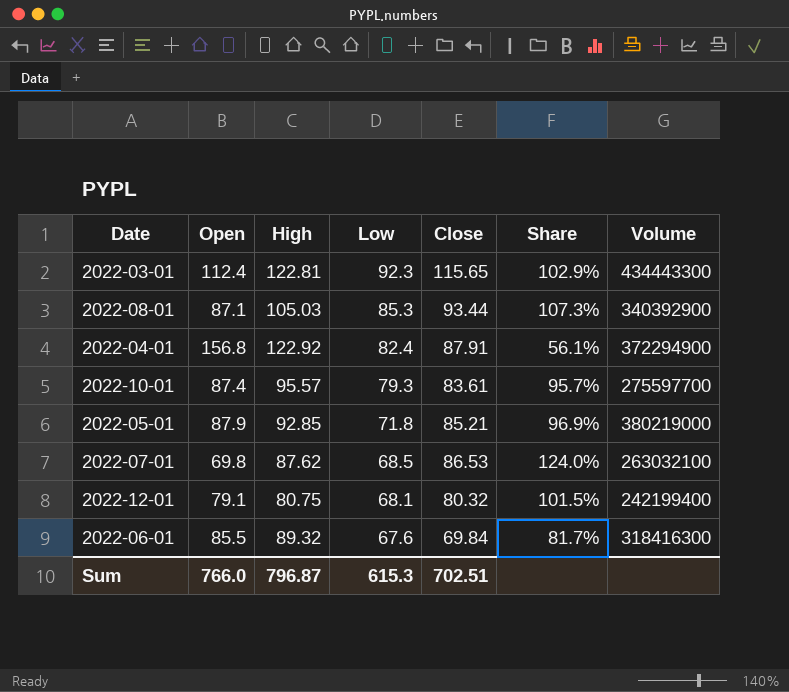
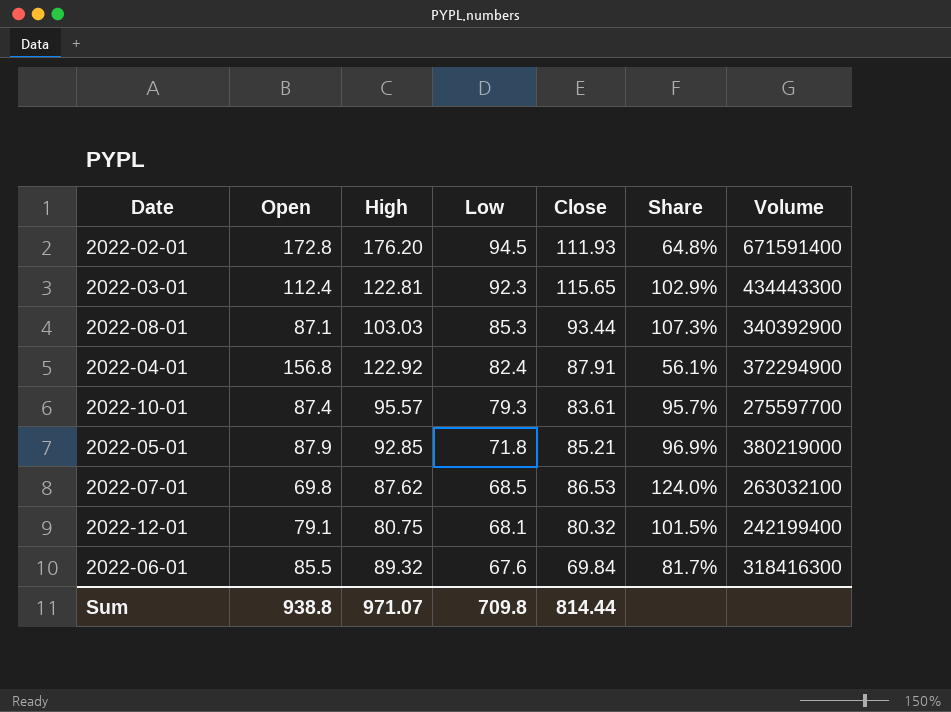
row 2022-02-01: none -> 172.8 | 176.20 | 94.5 | 111.93 | 64.8% | 671591400
2022-08-01 | High: 105.03 -> 103.03
Sum | Open: 766.0 -> 938.8
Sum | High: 796.87 -> 971.07
Sum | Low: 615.3 -> 709.8
Sum | Close: 702.51 -> 814.44

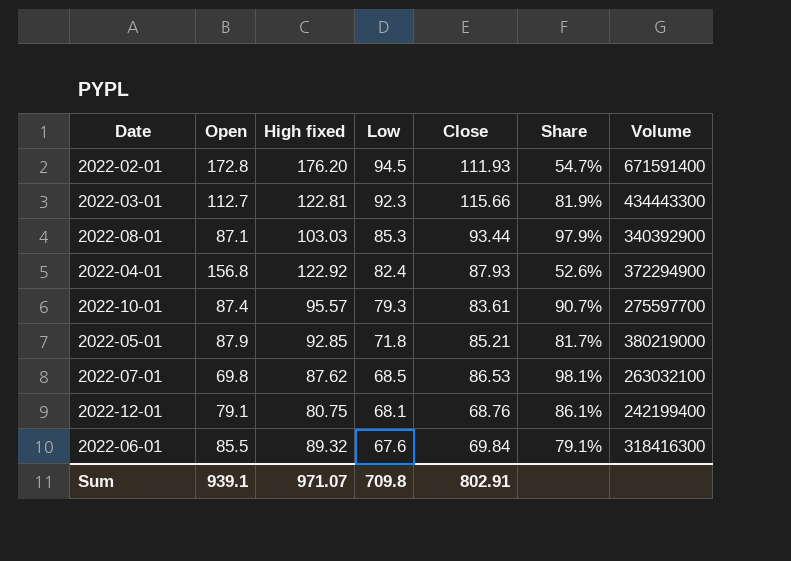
column name: High -> High fixed
column Share | formula: [Close] / [Open] -> [Low] / [Open]
2022-03-01 | Open: 112.4 -> 112.7
2022-03-01 | Close: 115.65 -> 115.66
2022-04-01 | Close: 87.91 -> 87.93
2022-12-01 | Close: 80.32 -> 68.76
Sum | Open: 938.8 -> 939.1
Sum | Close: 814.44 -> 802.91

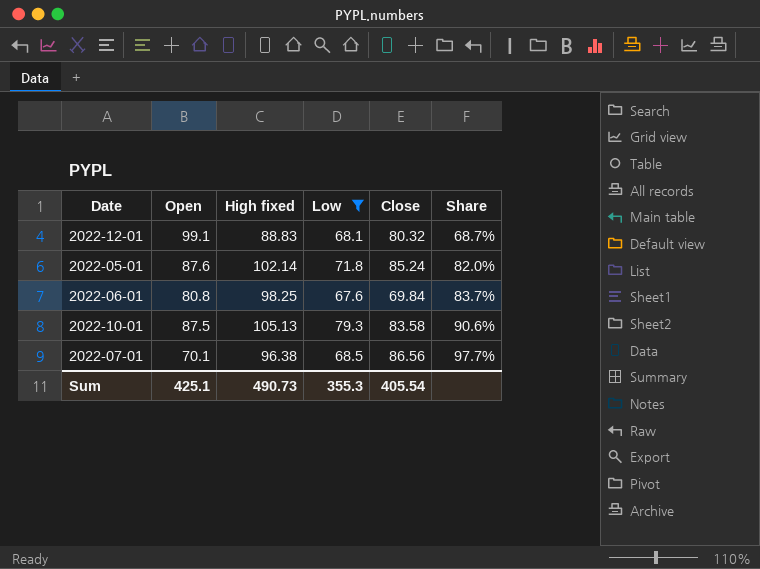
filter: none -> Low <= 79.3
row order: Low descending -> Share ascending
column Volume | position: 7 -> none
2022-12-01 | Open: 79.1 -> 99.1
2022-12-01 | High fixed: 80.75 -> 88.83
2022-12-01 | Close: 68.76 -> 80.32
2022-12-01 | Share: 86.1% -> 68.7%
2022-05-01 | Open: 87.9 -> 87.6
2022-05-01 | High fixed: 92.85 -> 102.14
2022-05-01 | Close: 85.21 -> 85.24
2022-05-01 | Share: 81.7% -> 82.0%
2022-06-01 | Open: 85.5 -> 80.8
2022-06-01 | High fixed: 89.32 -> 98.25
2022-06-01 | Share: 79.1% -> 83.7%
2022-10-01 | Open: 87.4 -> 87.5
2022-10-01 | High fixed: 95.57 -> 105.13
2022-10-01 | Close: 83.61 -> 83.58
2022-10-01 | Share: 90.7% -> 90.6%
2022-07-01 | Open: 69.8 -> 70.1
2022-07-01 | High fixed: 87.62 -> 96.38
2022-07-01 | Close: 86.53 -> 86.56
2022-07-01 | Share: 98.1% -> 97.7%
Sum | Open: 939.1 -> 425.1
Sum | High fixed: 971.07 -> 490.73
Sum | Low: 709.8 -> 355.3
Sum | Close: 802.91 -> 405.54

